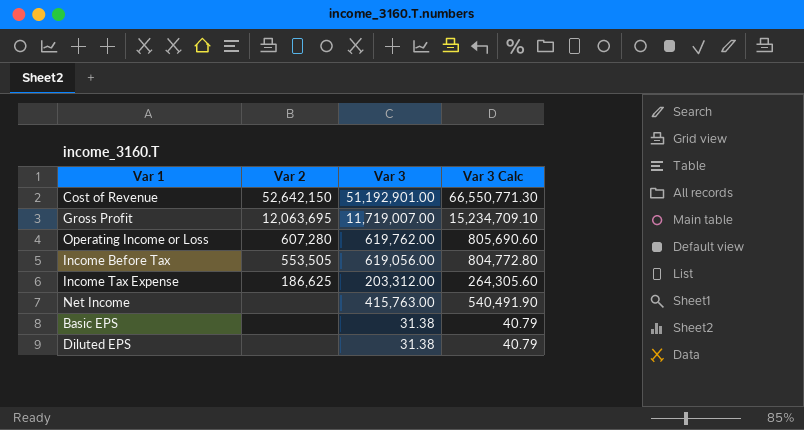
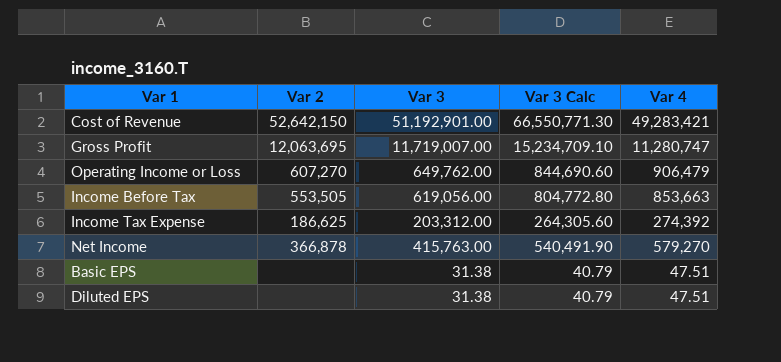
column Var 4 | position: none -> 5
Operating Income or Loss | Var 2: 607,280 -> 607,270
Operating Income or Loss | Var 3: 619,762.00 -> 649,762.00
Operating Income or Loss | Var 3 Calc: 805,690.60 -> 844,690.60
Net Income | Var 2: none -> 366,878

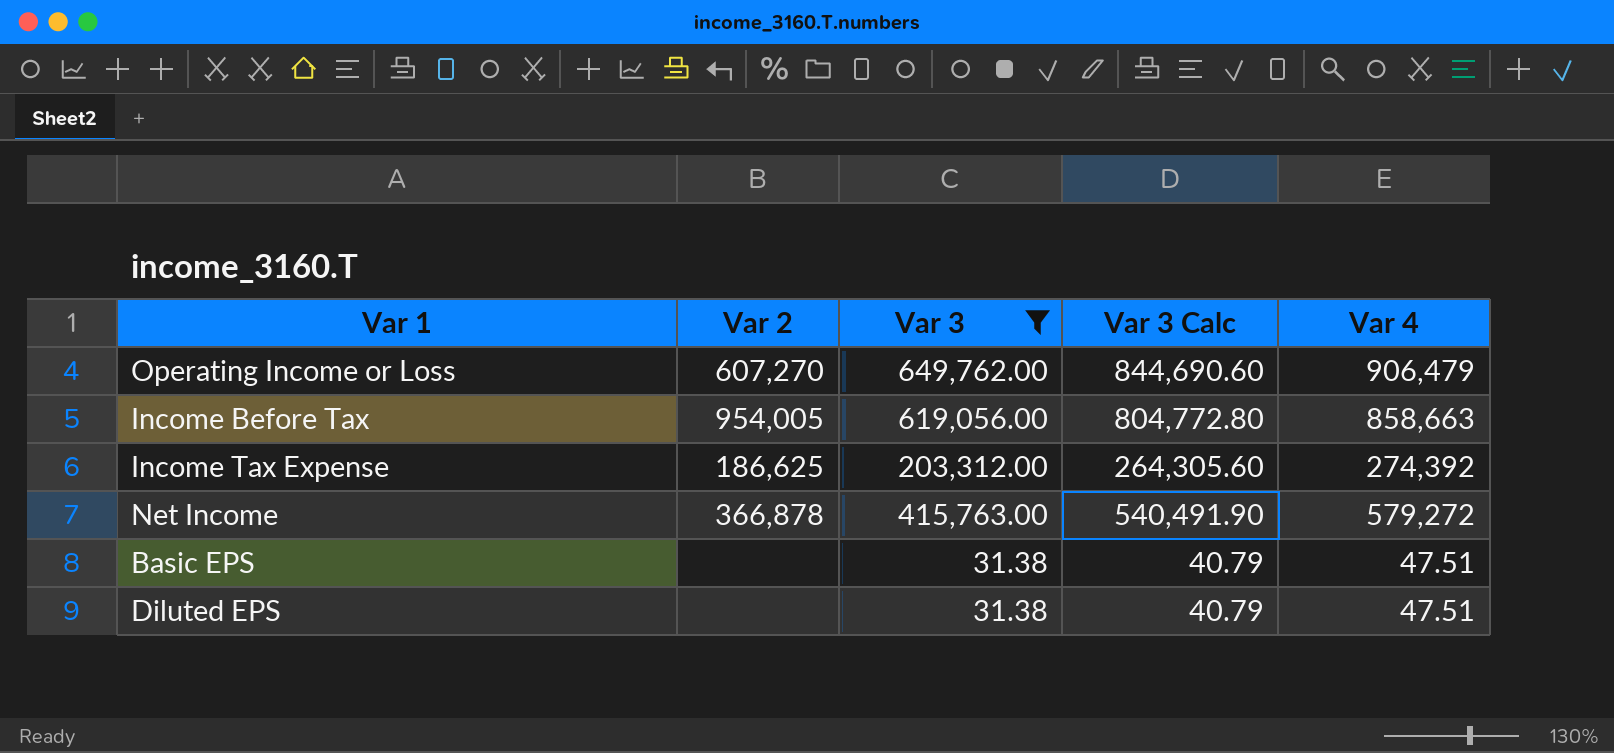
filter: none -> Var 3 <= 649,762.00
Income Before Tax | Var 2: 553,505 -> 954,005
Income Before Tax | Var 4: 853,663 -> 858,663
Net Income | Var 4: 579,270 -> 579,272

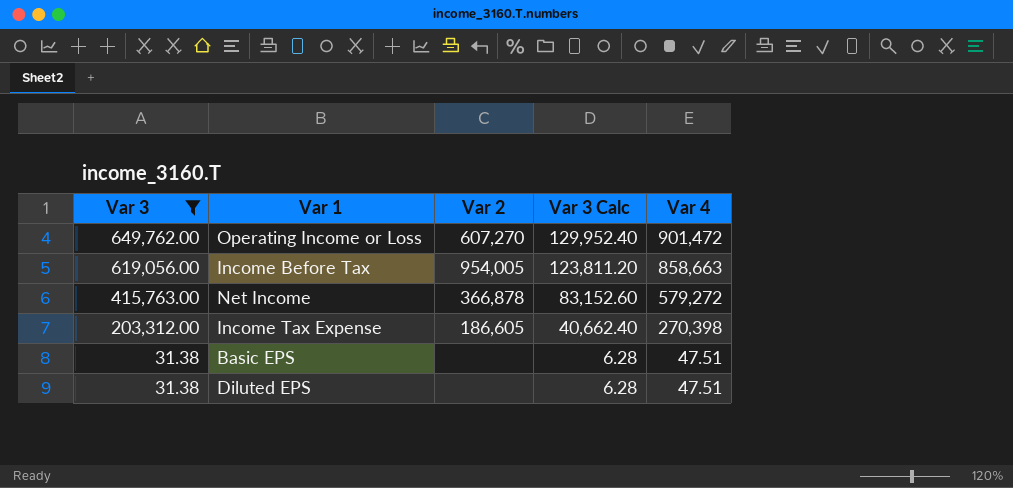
row order: none -> Var 3 descending
column Var 3 | position: 3 -> 1
column Var 3 Calc | formula: [Var 3] * 1.3 -> [Var 3] * 0.2
Operating Income or Loss | Var 4: 906,479 -> 901,472
Income Tax Expense | Var 2: 186,625 -> 186,605
Income Tax Expense | Var 4: 274,392 -> 270,398

